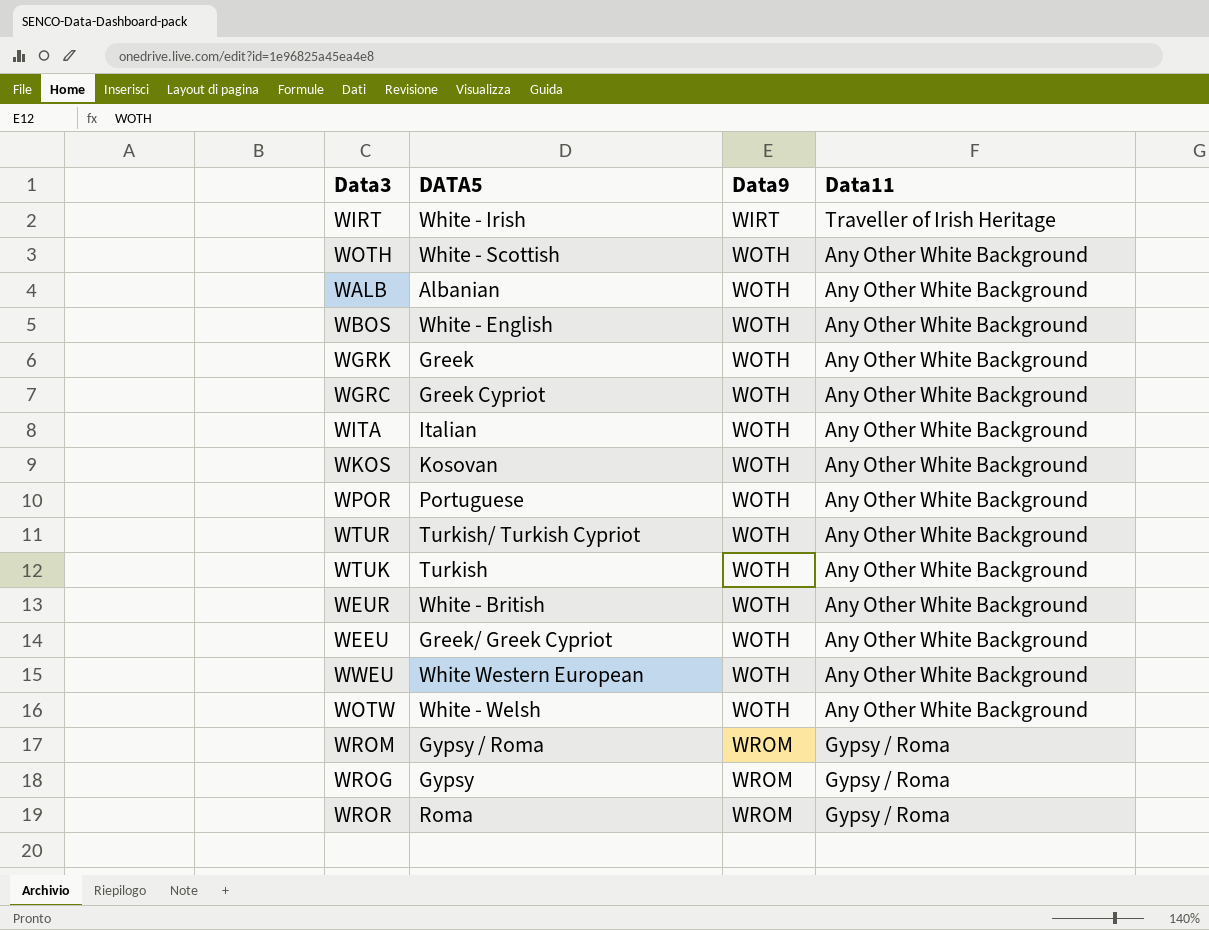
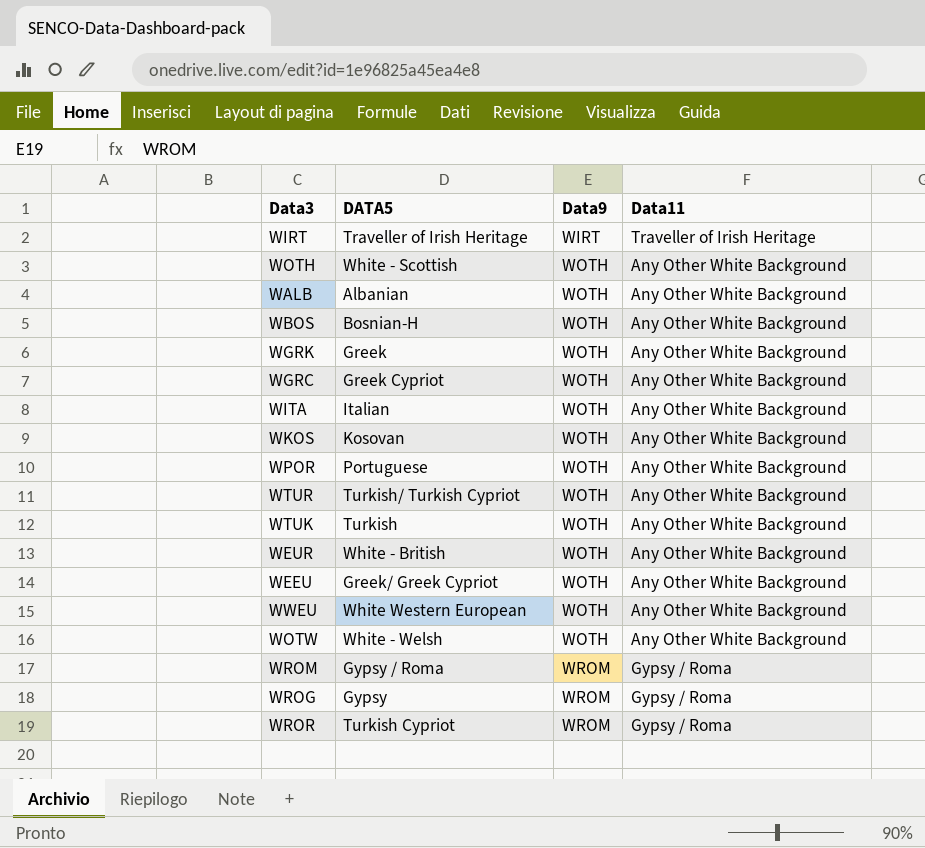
WIRT | DATA5: White - Irish -> Traveller of Irish Heritage
WBOS | DATA5: White - English -> Bosnian-H
WROR | DATA5: Roma -> Turkish Cypriot

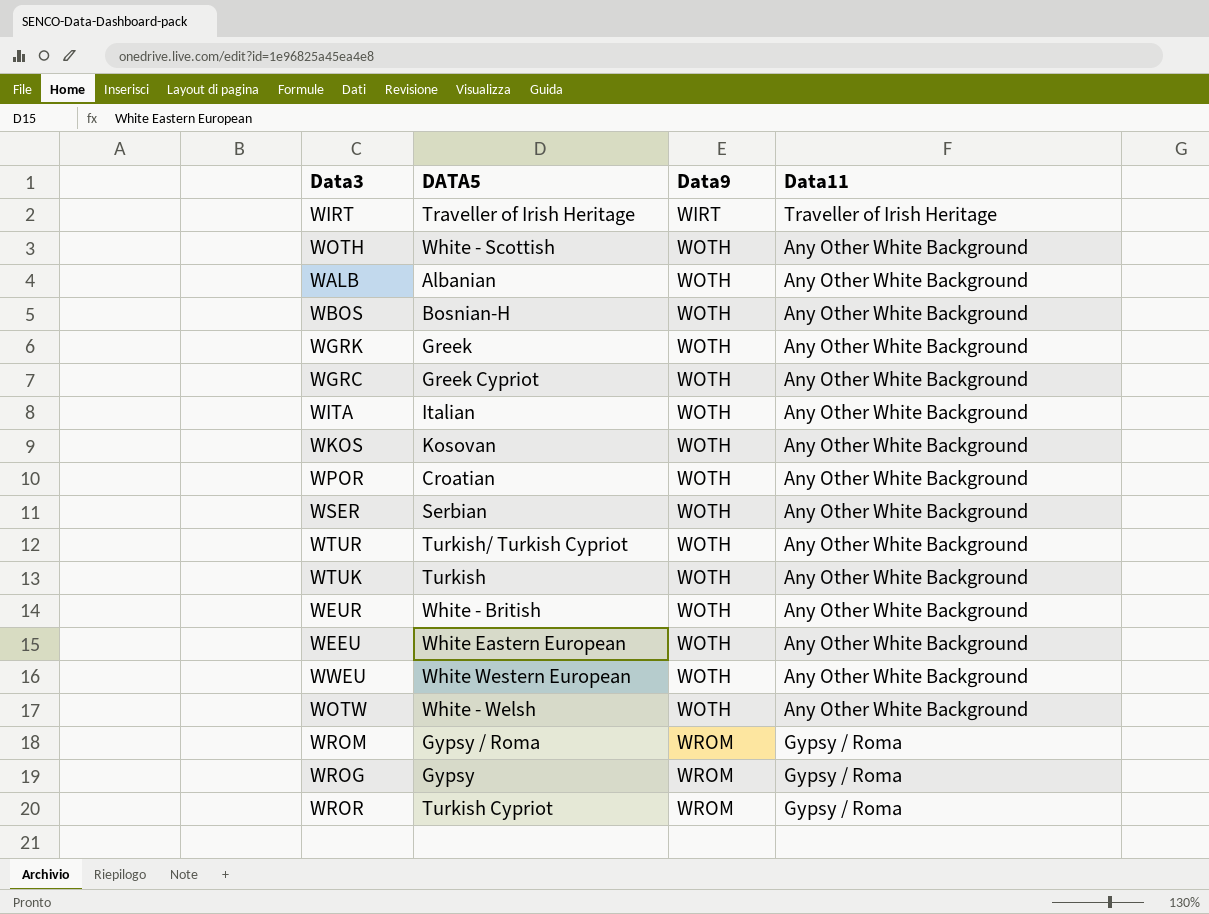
WPOR | DATA5: Portuguese -> Croatian
row WSER: none -> Serbian | WOTH | Any Other White Background
WEEU | DATA5: Greek/ Greek Cypriot -> White Eastern European

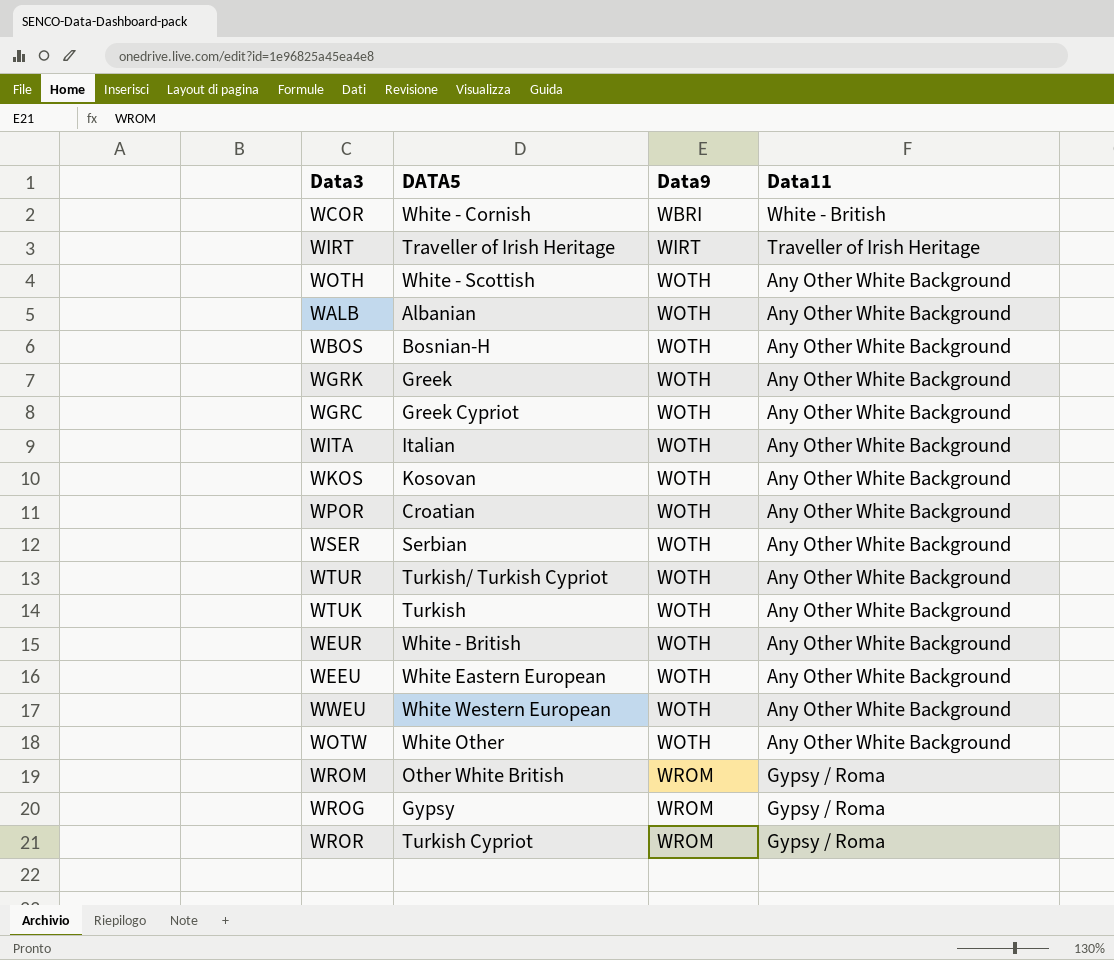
row WCOR: none -> White - Cornish | WBRI | White - British
WOTW | DATA5: White - Welsh -> White Other
WROM | DATA5: Gypsy / Roma -> Other White British

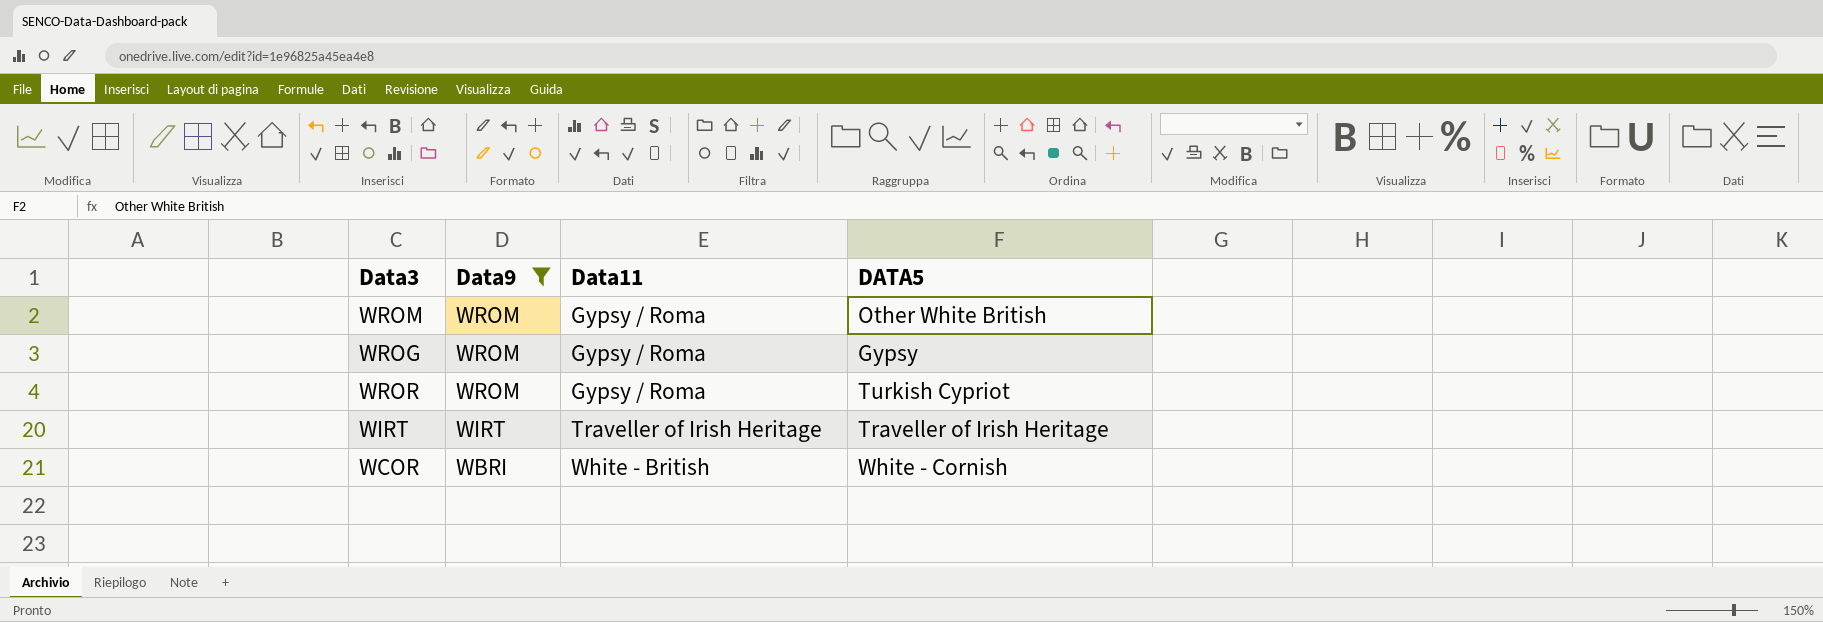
filter: none -> Data9 != WOTH
row order: Data9 ascending -> Data9 descending
column DATA5 | position: 2 -> 4

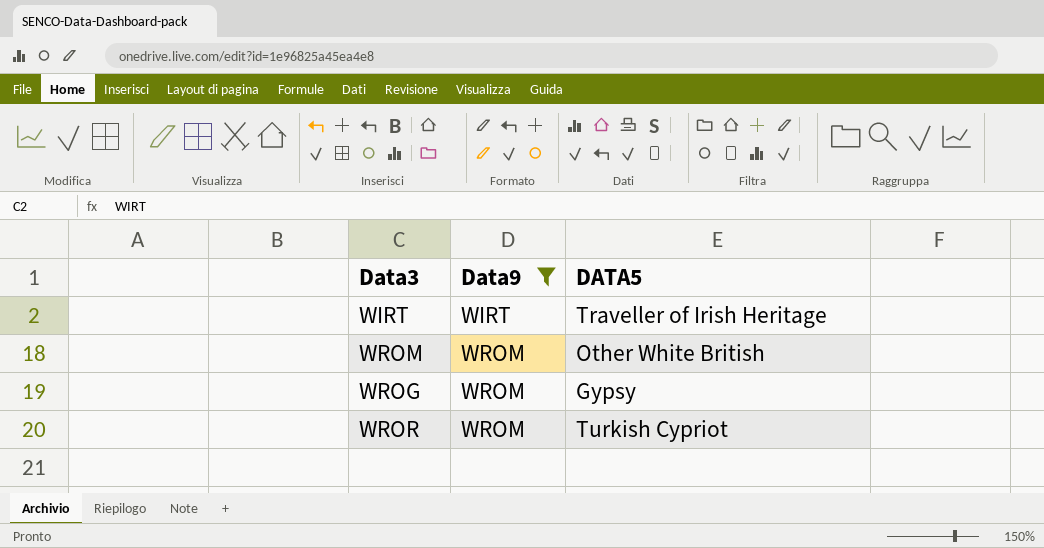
row order: Data9 descending -> Data9 ascending
column Data11 | position: 3 -> none
row WCOR: WBRI | White - British | White - Cornish -> none

